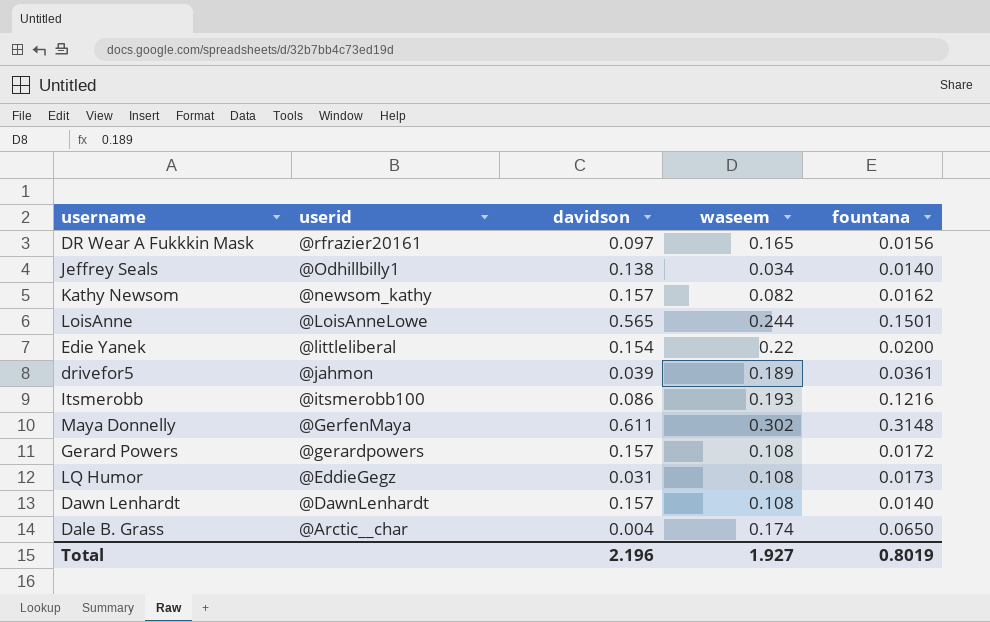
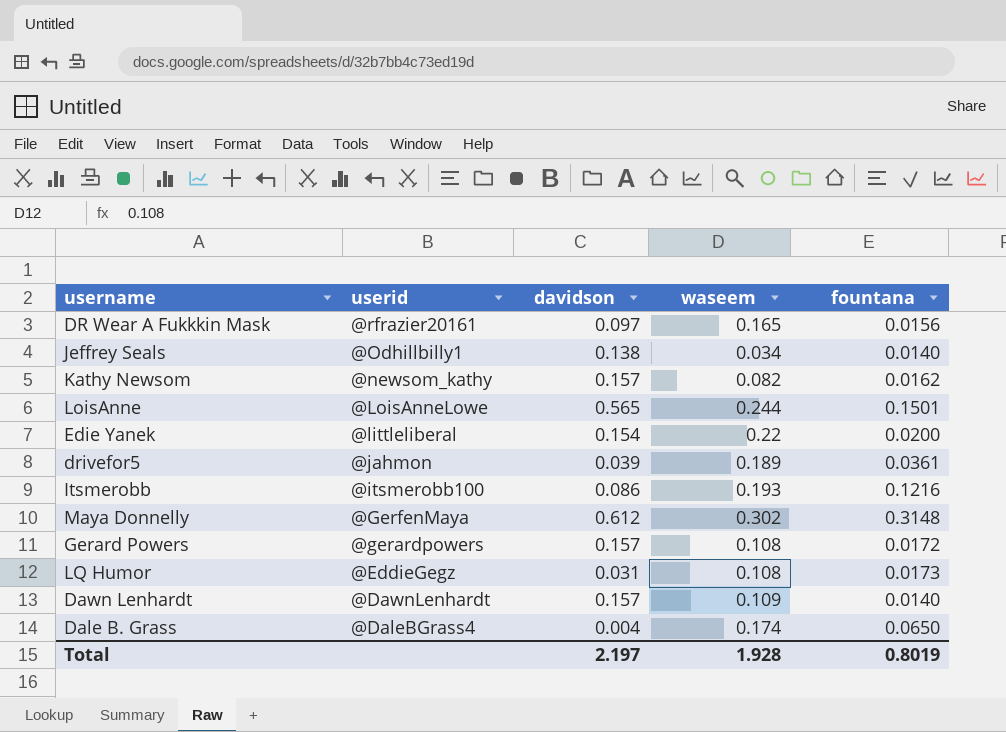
Maya Donnelly | davidson: 0.611 -> 0.612
Dawn Lenhardt | waseem: 0.108 -> 0.109
Dale B. Grass | userid: @Arctic__char -> @DaleBGrass4
Total | davidson: 2.196 -> 2.197
Total | waseem: 1.927 -> 1.928

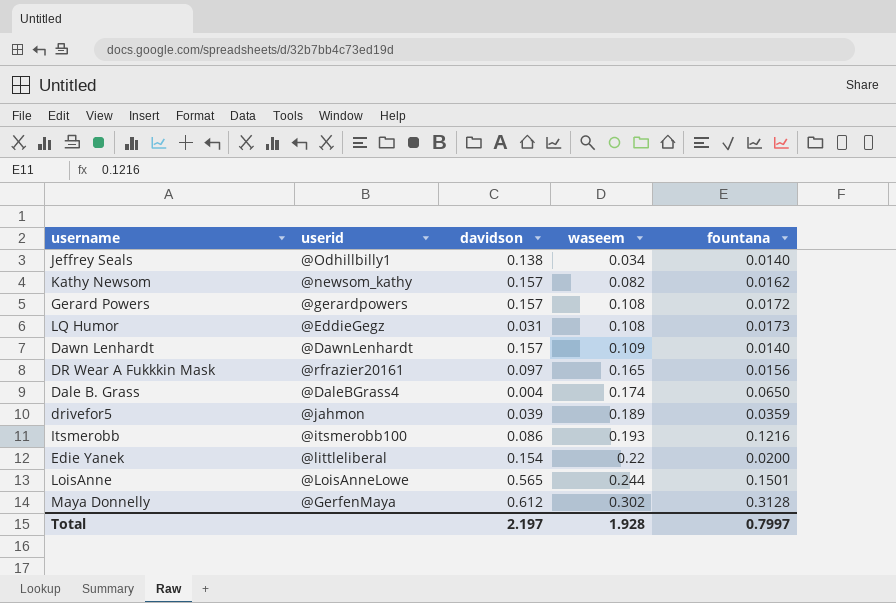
row order: userid descending -> waseem ascending
drivefor5 | fountana: 0.0361 -> 0.0359
Maya Donnelly | fountana: 0.3148 -> 0.3128
Total | fountana: 0.8019 -> 0.7997

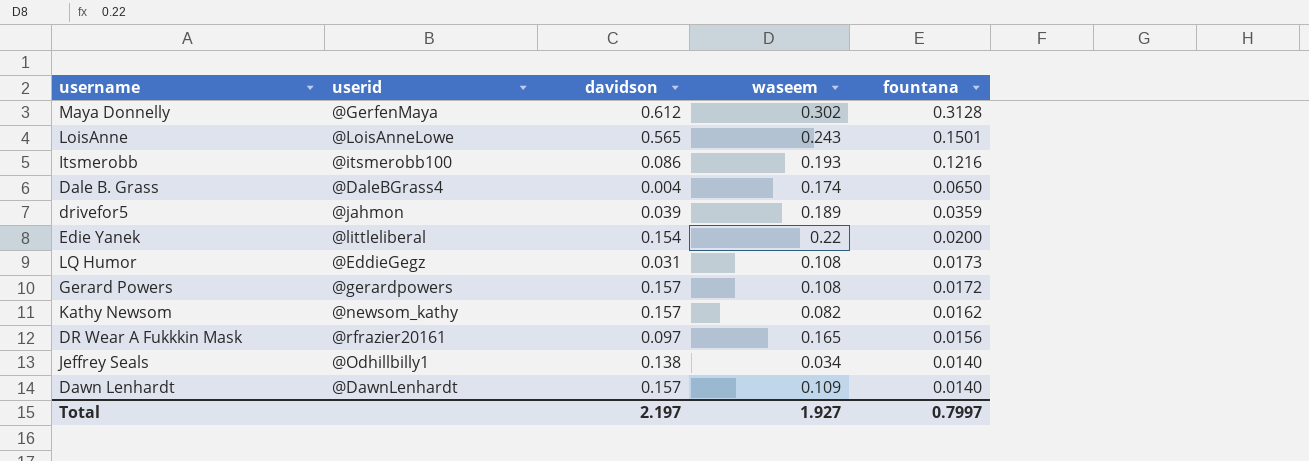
row order: waseem ascending -> fountana descending
LoisAnne | waseem: 0.244 -> 0.243
Total | waseem: 1.928 -> 1.927

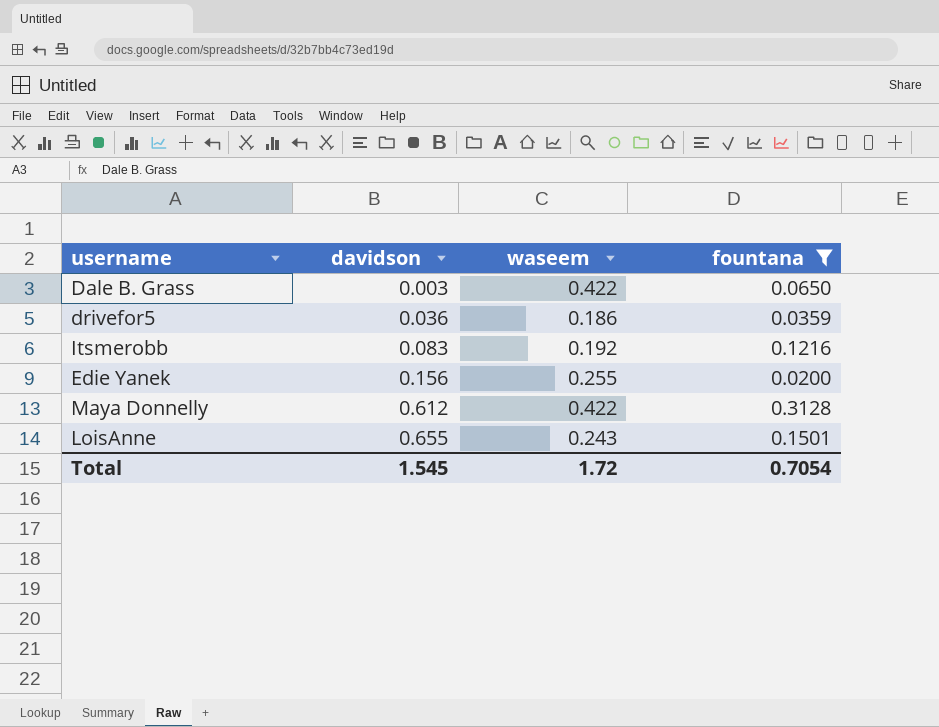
filter: none -> fountana >= 0.0200
row order: fountana descending -> davidson ascending
column userid | position: 2 -> none
Dale B. Grass | davidson: 0.004 -> 0.003
Dale B. Grass | waseem: 0.174 -> 0.422
drivefor5 | davidson: 0.039 -> 0.036
drivefor5 | waseem: 0.189 -> 0.186
Itsmerobb | davidson: 0.086 -> 0.083
Itsmerobb | waseem: 0.193 -> 0.192
Edie Yanek | davidson: 0.154 -> 0.156
Edie Yanek | waseem: 0.22 -> 0.255
Maya Donnelly | waseem: 0.302 -> 0.422
LoisAnne | davidson: 0.565 -> 0.655
Total | davidson: 2.197 -> 1.545
Total | waseem: 1.927 -> 1.72
Total | fountana: 0.7997 -> 0.7054

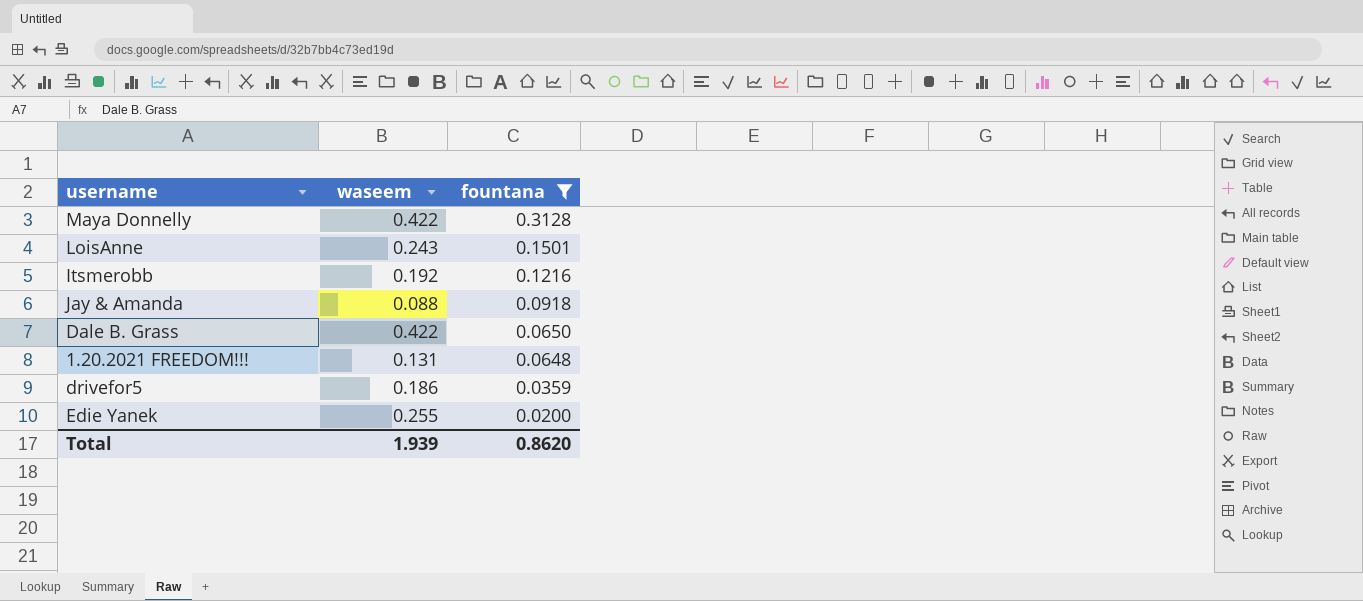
row order: davidson ascending -> fountana descending
column davidson | position: 2 -> none
row Jay & Amanda: none -> 0.088 | 0.0918
row 1.20.2021 FREEDOM!!!: none -> 0.131 | 0.0648
Total | waseem: 1.72 -> 1.939
Total | fountana: 0.7054 -> 0.8620

